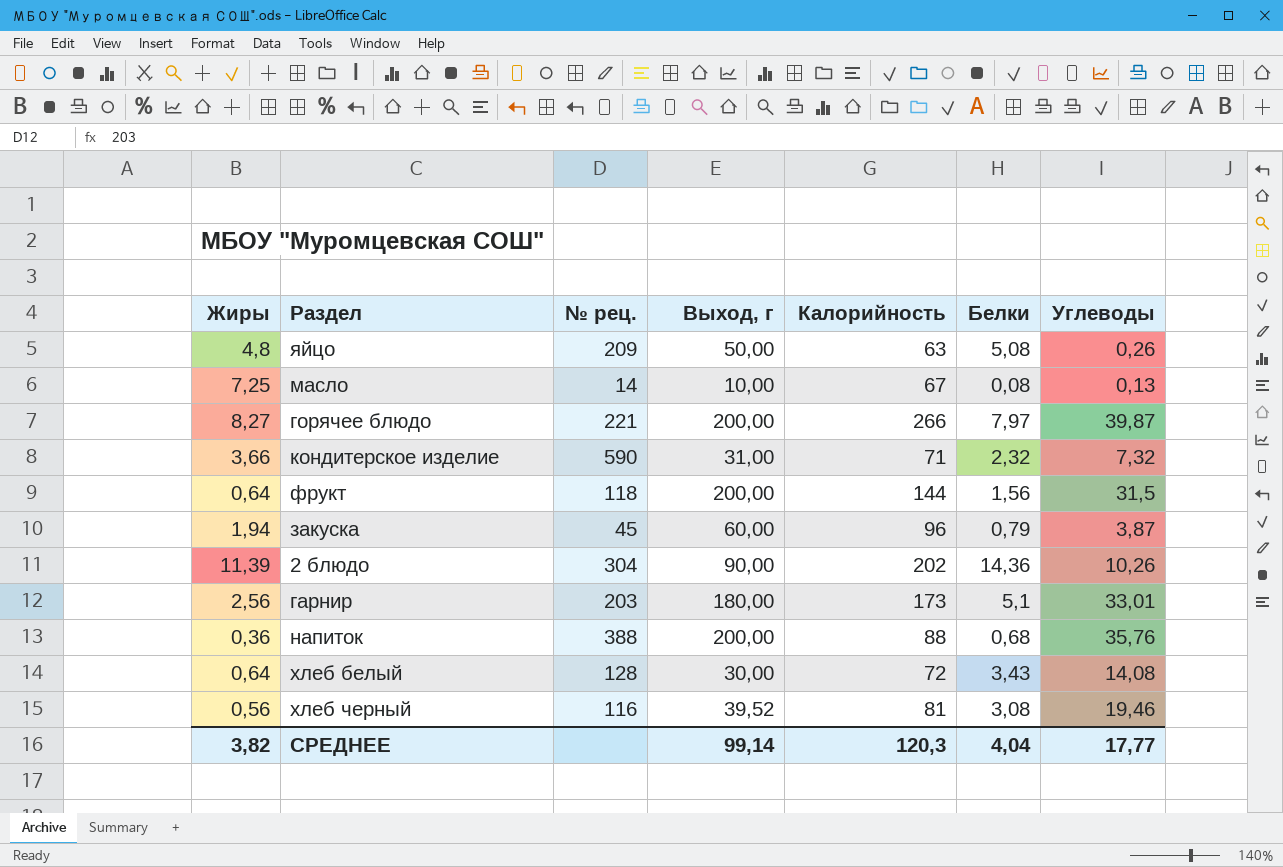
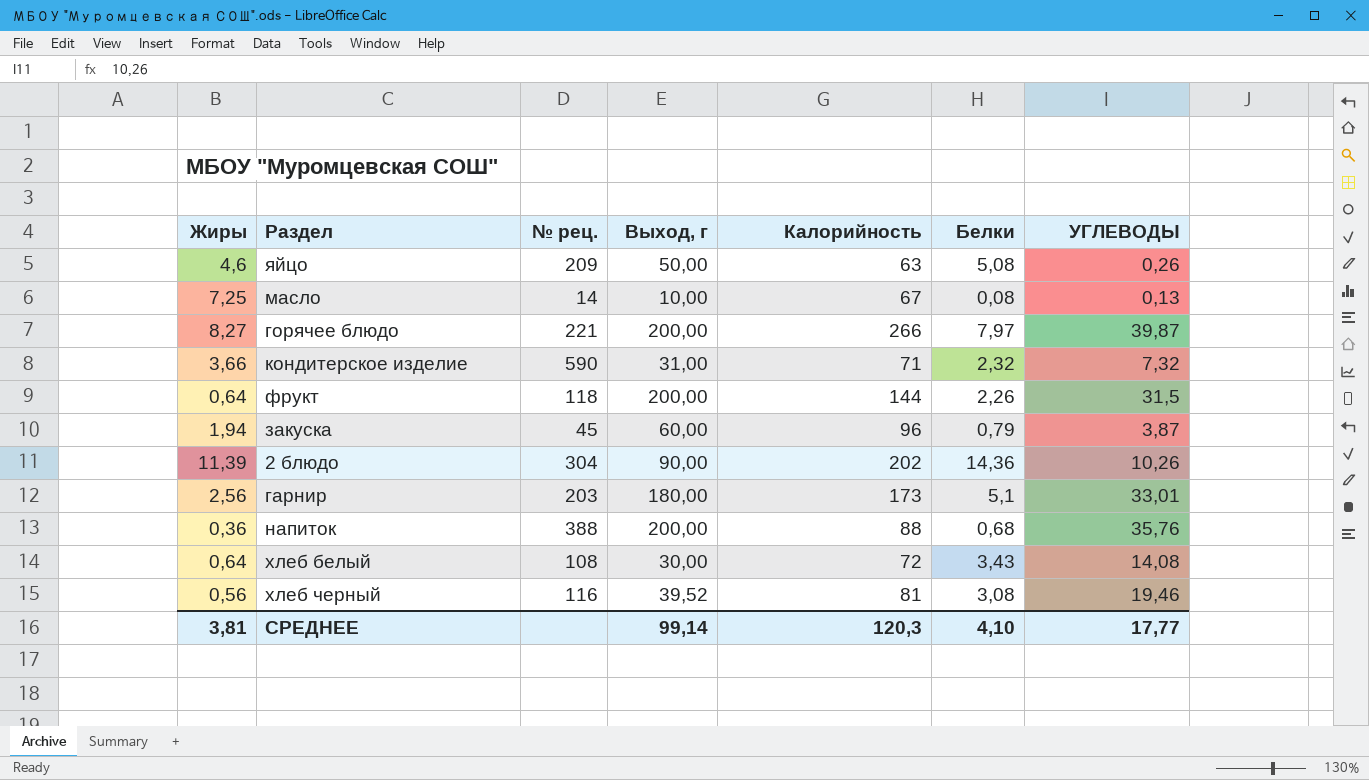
column name: Углеводы -> УГЛЕВОДЫ
яйцо | Жиры: 4,8 -> 4,6
фрукт | Белки: 1,56 -> 2,26
хлеб белый | № рец.: 128 -> 108
СРЕДНЕЕ | Жиры: 3,82 -> 3,81
СРЕДНЕЕ | Белки: 4,04 -> 4,10

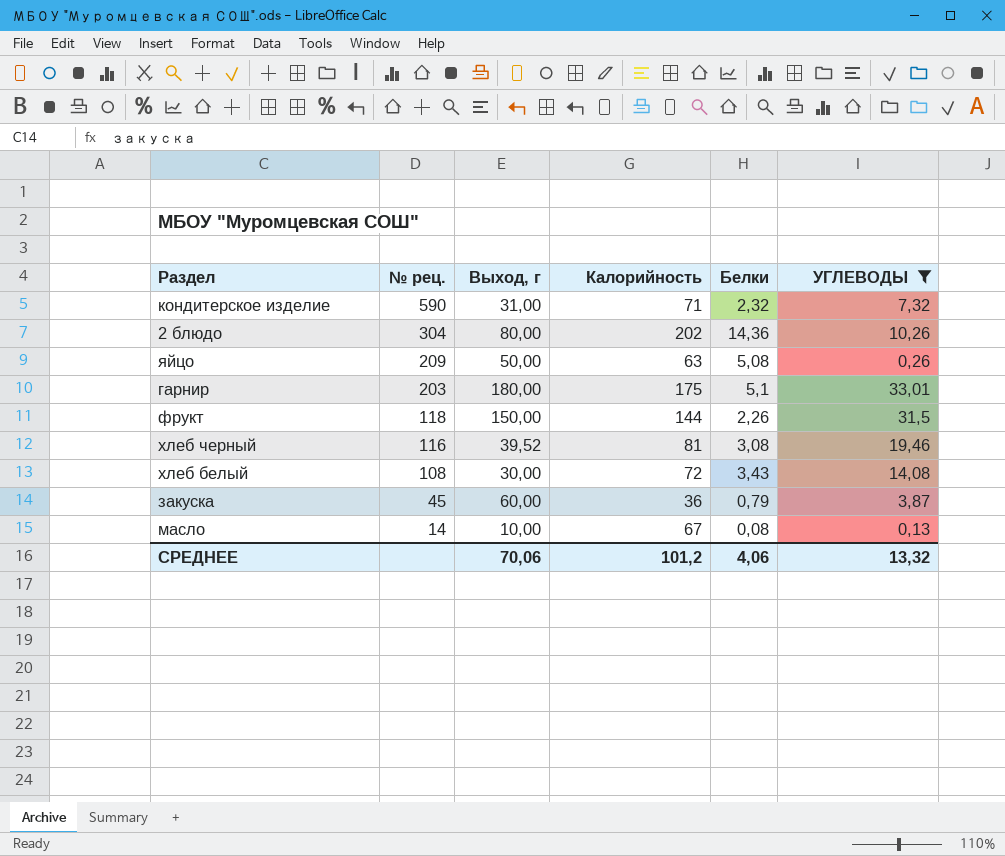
filter: none -> УГЛЕВОДЫ <= 33,01
row order: none -> № рец. descending
column Жиры | position: 1 -> none
2 блюдо | Выход, г: 90,00 -> 80,00
гарнир | Калорийность: 173 -> 175
фрукт | Выход, г: 200,00 -> 150,00
закуска | Калорийность: 96 -> 36
СРЕДНЕЕ | Выход, г: 99,14 -> 70,06
СРЕДНЕЕ | Калорийность: 120,3 -> 101,2
СРЕДНЕЕ | Белки: 4,10 -> 4,06
СРЕДНЕЕ | УГЛЕВОДЫ: 17,77 -> 13,32

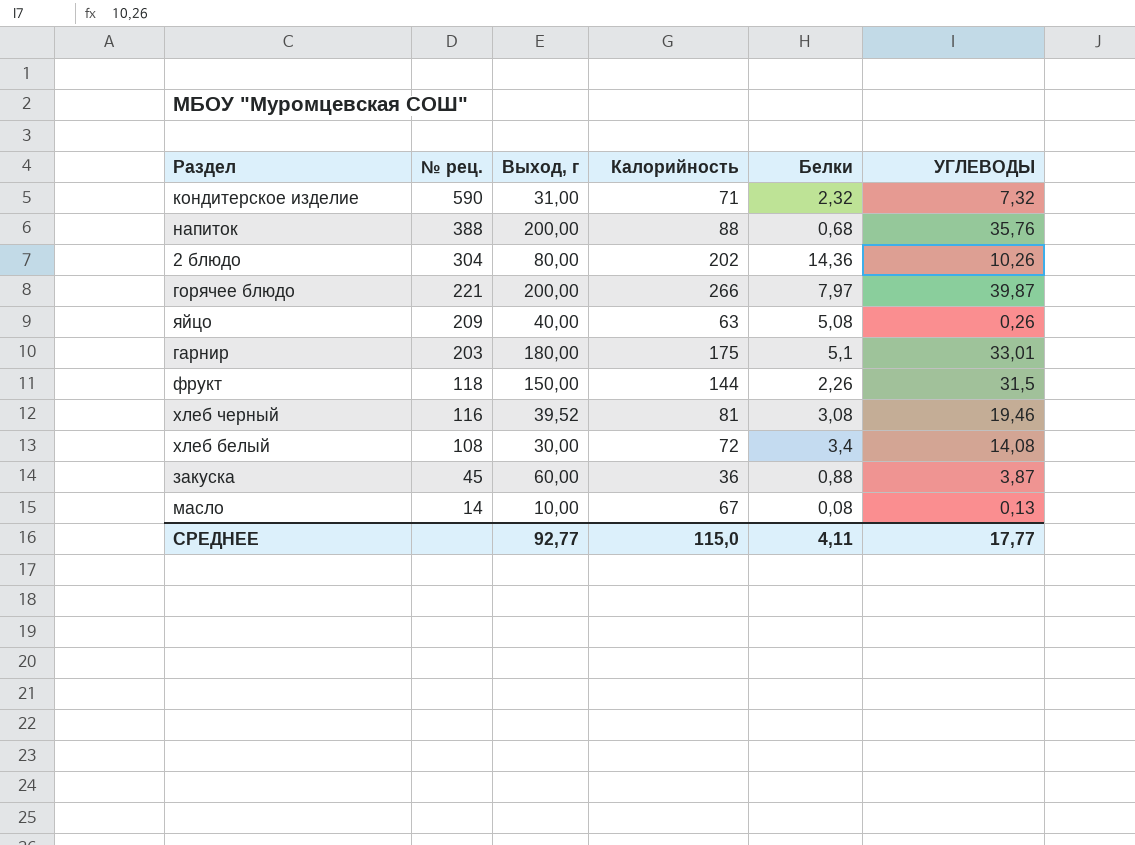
filter: УГЛЕВОДЫ <= 33,01 -> none
яйцо | Выход, г: 50,00 -> 40,00
хлеб белый | Белки: 3,43 -> 3,4
закуска | Белки: 0,79 -> 0,88
СРЕДНЕЕ | Выход, г: 70,06 -> 92,77
СРЕДНЕЕ | Калорийность: 101,2 -> 115,0
СРЕДНЕЕ | Белки: 4,06 -> 4,11
СРЕДНЕЕ | УГЛЕВОДЫ: 13,32 -> 17,77

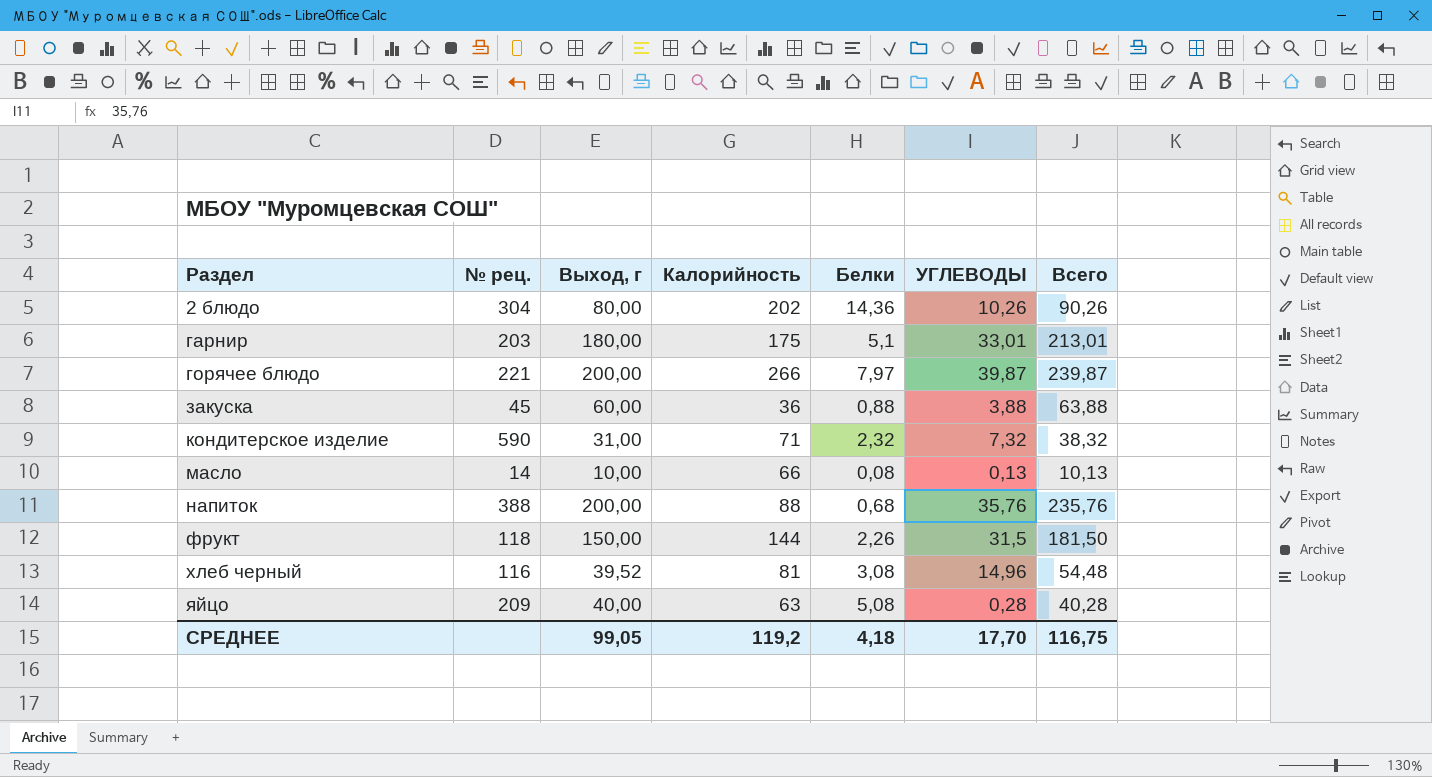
row order: № рец. descending -> Раздел ascending
column Всего | formula: none -> [Выход, г] + [УГЛЕВОДЫ]
row хлеб белый: 108 | 30,00 | 72 | 3,4 | 14,08 -> none
закуска | УГЛЕВОДЫ: 3,87 -> 3,88
масло | Калорийность: 67 -> 66
хлеб черный | УГЛЕВОДЫ: 19,46 -> 14,96
яйцо | УГЛЕВОДЫ: 0,26 -> 0,28
СРЕДНЕЕ | Выход, г: 92,77 -> 99,05
СРЕДНЕЕ | Калорийность: 115,0 -> 119,2
СРЕДНЕЕ | Белки: 4,11 -> 4,18
СРЕДНЕЕ | УГЛЕВОДЫ: 17,77 -> 17,70

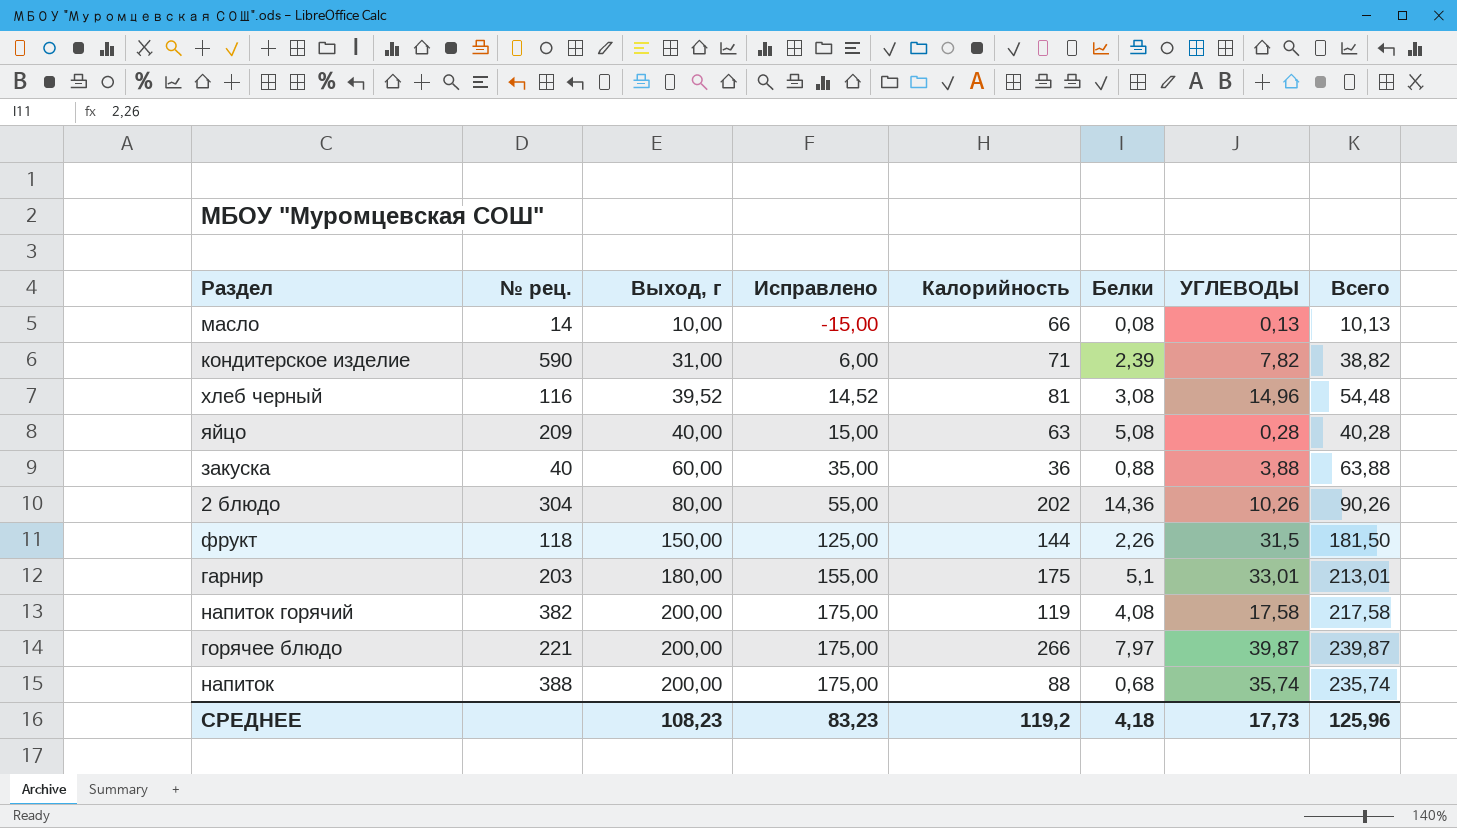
row order: Раздел ascending -> Выход, г ascending
column Исправлено | formula: none -> [Выход, г] - 25
кондитерское изделие | Белки: 2,32 -> 2,39
кондитерское изделие | УГЛЕВОДЫ: 7,32 -> 7,82
кондитерское изделие | Всего: 38,32 -> 38,82
закуска | № рец.: 45 -> 40
row напиток горячий: none -> 382 | 200,00 | 175,00 | 119 | 4,08 | 17,58 | 217,58
напиток | УГЛЕВОДЫ: 35,76 -> 35,74
напиток | Всего: 235,76 -> 235,74
СРЕДНЕЕ | Выход, г: 99,05 -> 108,23
СРЕДНЕЕ | УГЛЕВОДЫ: 17,70 -> 17,73
СРЕДНЕЕ | Всего: 116,75 -> 125,96

